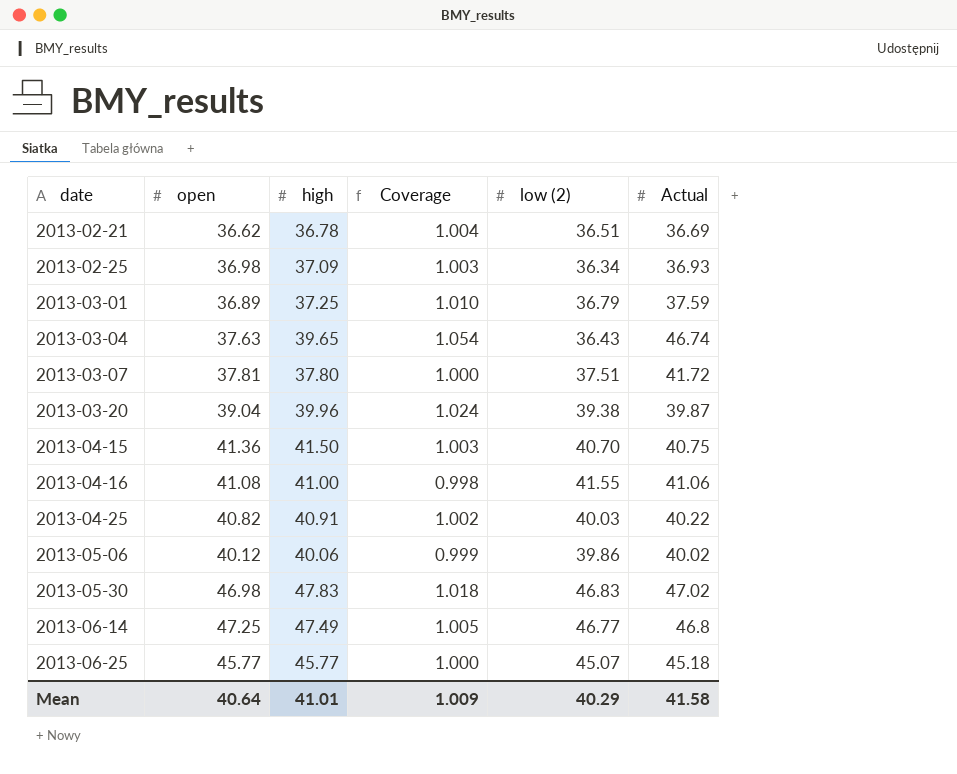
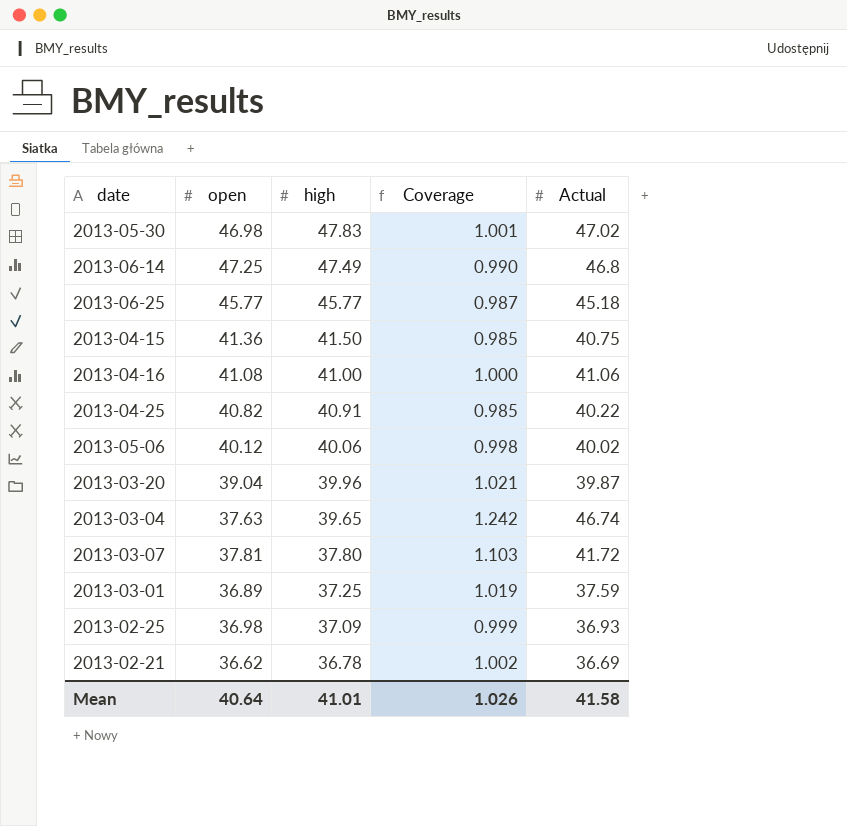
row order: date ascending -> high descending
column low (2) | position: 5 -> none
column Coverage | formula: [high] / [open] -> [Actual] / [open]
Mean | Coverage: 1.009 -> 1.026

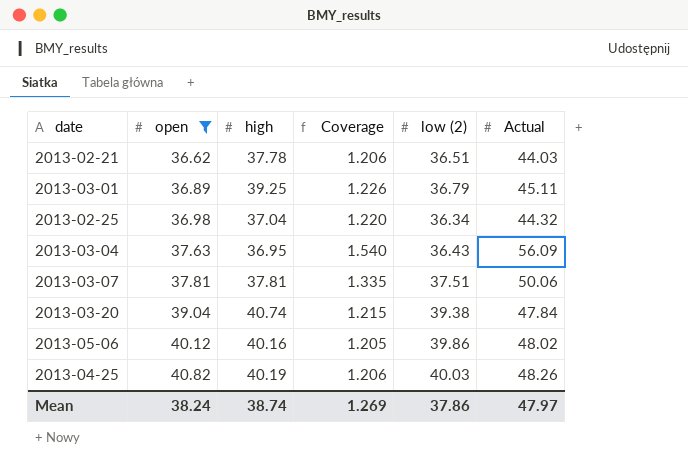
filter: none -> open <= 40.82
row order: high descending -> open ascending
column Coverage | formula: [Actual] / [open] -> [Actual] / [low (2)]
column low (2) | position: none -> 5
2013-02-21 | high: 36.78 -> 37.78
2013-02-21 | Actual: 36.69 -> 44.03
2013-03-01 | high: 37.25 -> 39.25
2013-03-01 | Actual: 37.59 -> 45.11
2013-02-25 | high: 37.09 -> 37.04
2013-02-25 | Actual: 36.93 -> 44.32
2013-03-04 | high: 39.65 -> 36.95
2013-03-04 | Actual: 46.74 -> 56.09
2013-03-07 | high: 37.80 -> 37.81
2013-03-07 | Actual: 41.72 -> 50.06
2013-03-20 | high: 39.96 -> 40.74
2013-03-20 | Actual: 39.87 -> 47.84
2013-05-06 | high: 40.06 -> 40.16
2013-05-06 | Actual: 40.02 -> 48.02
2013-04-25 | high: 40.91 -> 40.19
2013-04-25 | Actual: 40.22 -> 48.26
Mean | open: 40.64 -> 38.24
Mean | high: 41.01 -> 38.74
Mean | Coverage: 1.026 -> 1.269
Mean | Actual: 41.58 -> 47.97

